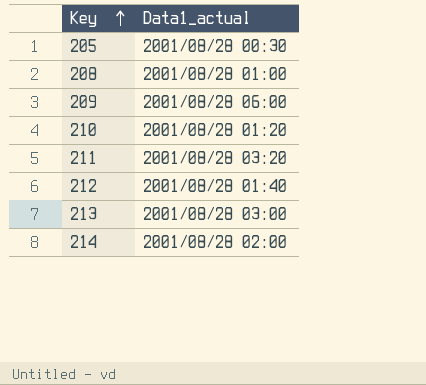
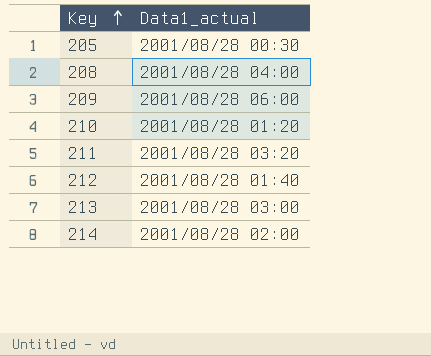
208 | Data1_actual: 2001/08/28 01:00 -> 2001/08/28 04:00

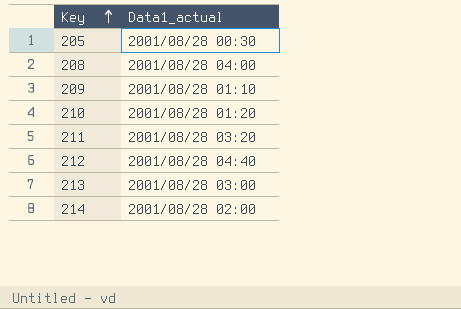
209 | Data1_actual: 2001/08/28 06:00 -> 2001/08/28 01:10
212 | Data1_actual: 2001/08/28 01:40 -> 2001/08/28 04:40

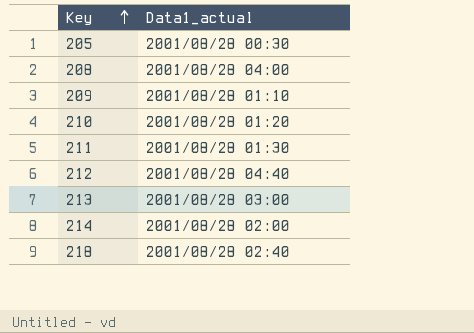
211 | Data1_actual: 2001/08/28 03:20 -> 2001/08/28 01:30
row 218: none -> 2001/08/28 02:40

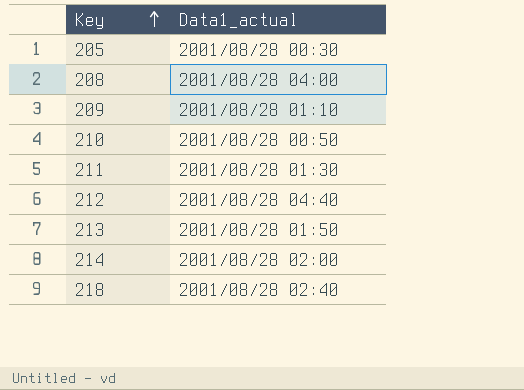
210 | Data1_actual: 2001/08/28 01:20 -> 2001/08/28 00:50
213 | Data1_actual: 2001/08/28 03:00 -> 2001/08/28 01:50

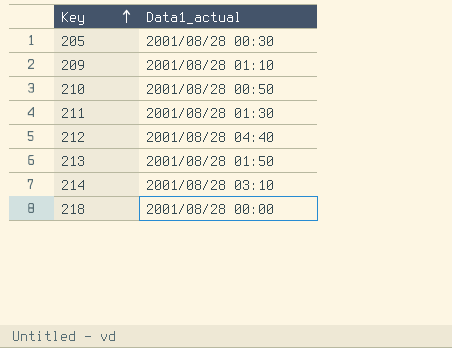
row 208: 2001/08/28 04:00 -> none
214 | Data1_actual: 2001/08/28 02:00 -> 2001/08/28 03:10
218 | Data1_actual: 2001/08/28 02:40 -> 2001/08/28 00:00

